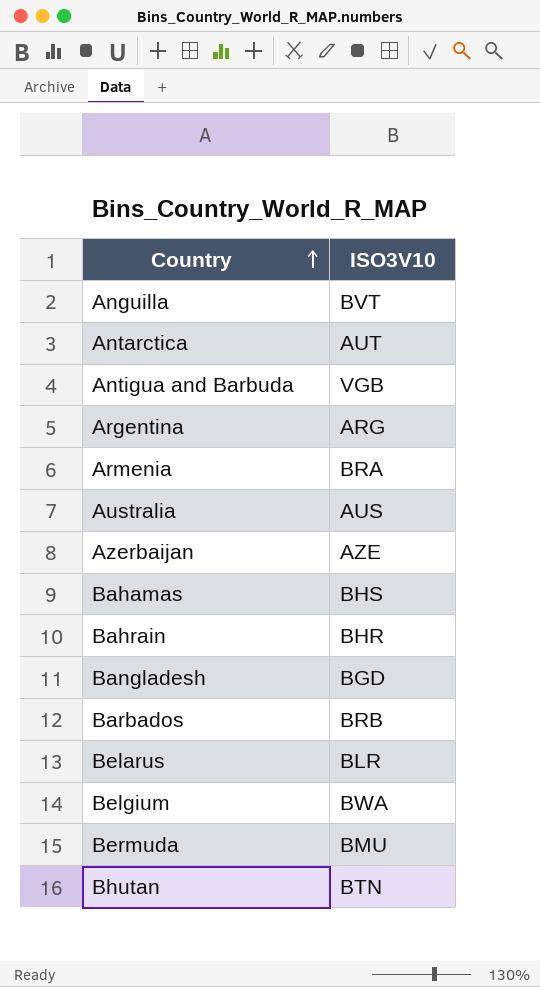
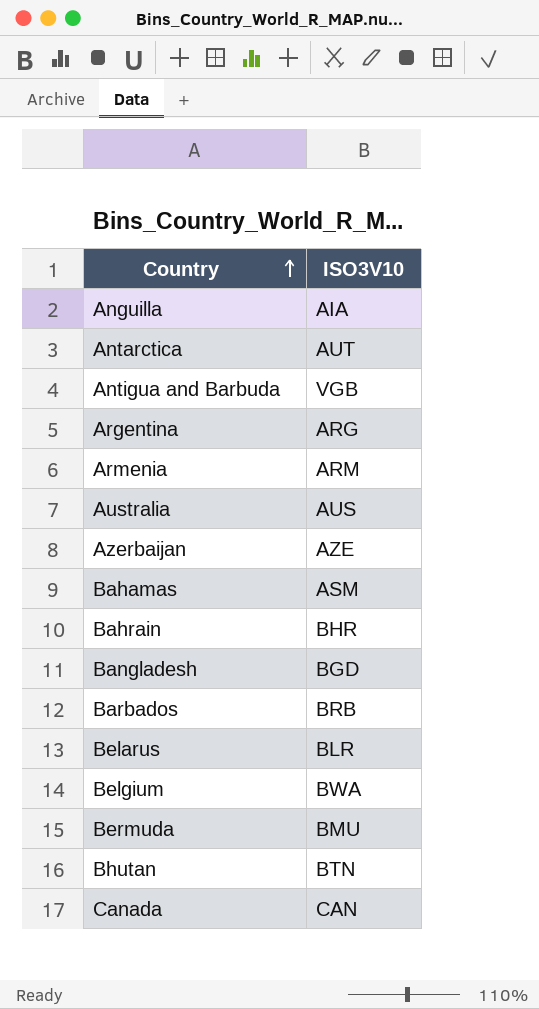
Anguilla | ISO3V10: BVT -> AIA
Armenia | ISO3V10: BRA -> ARM
Bahamas | ISO3V10: BHS -> ASM
row Canada: none -> CAN

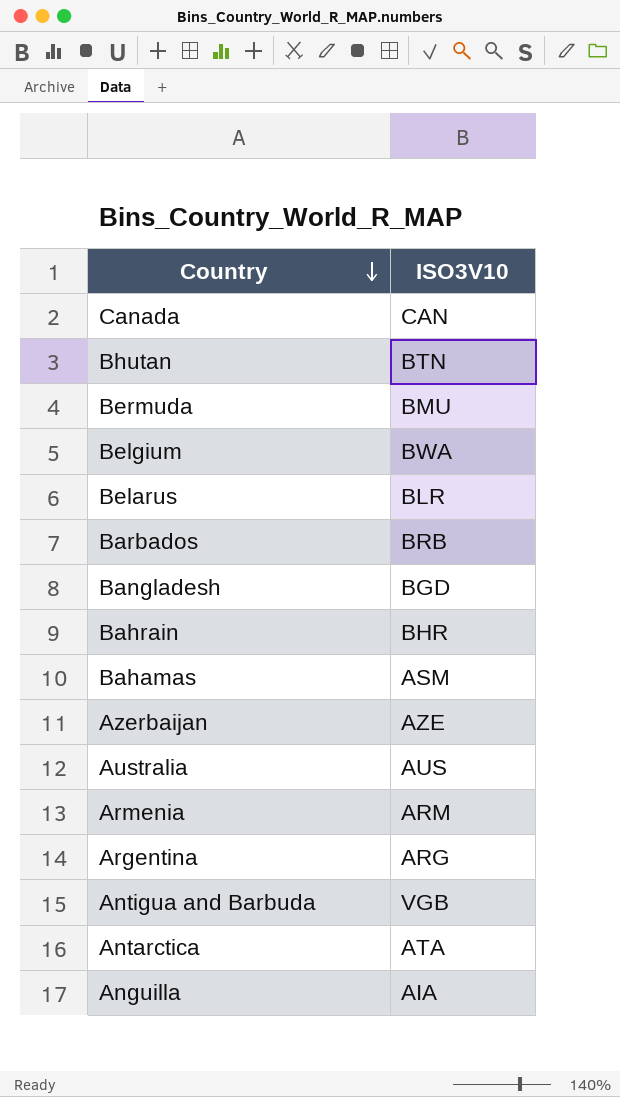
row order: Country ascending -> Country descending
Antarctica | ISO3V10: AUT -> ATA

